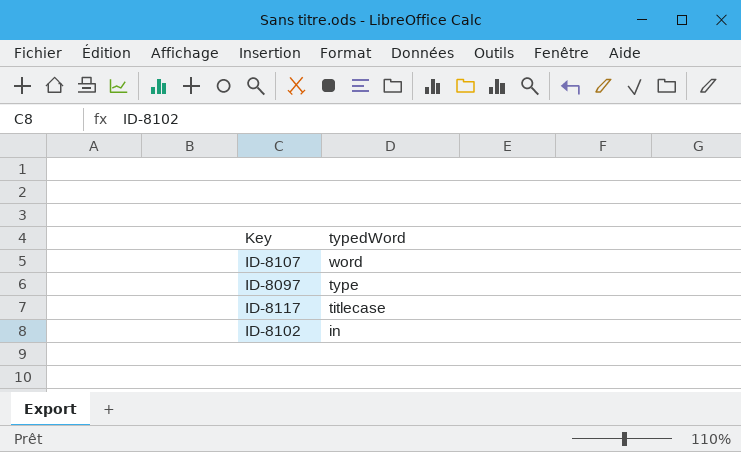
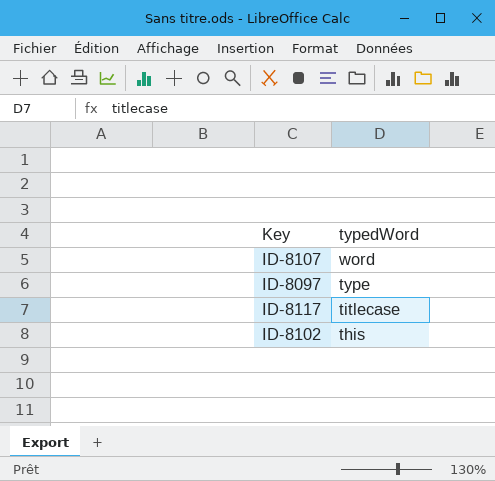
ID-8102 | typedWord: in -> this

